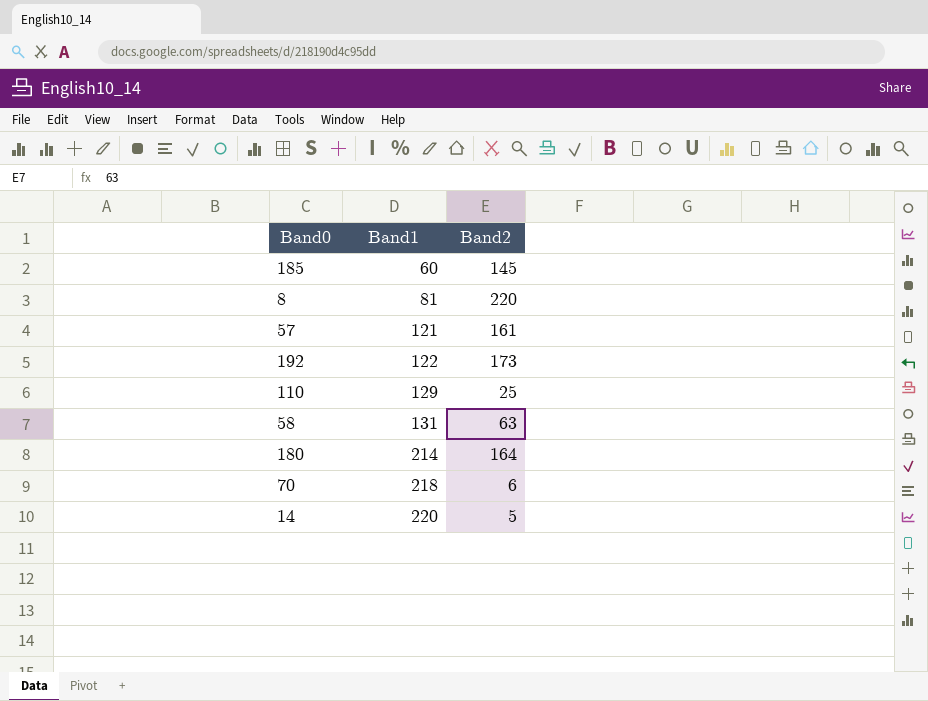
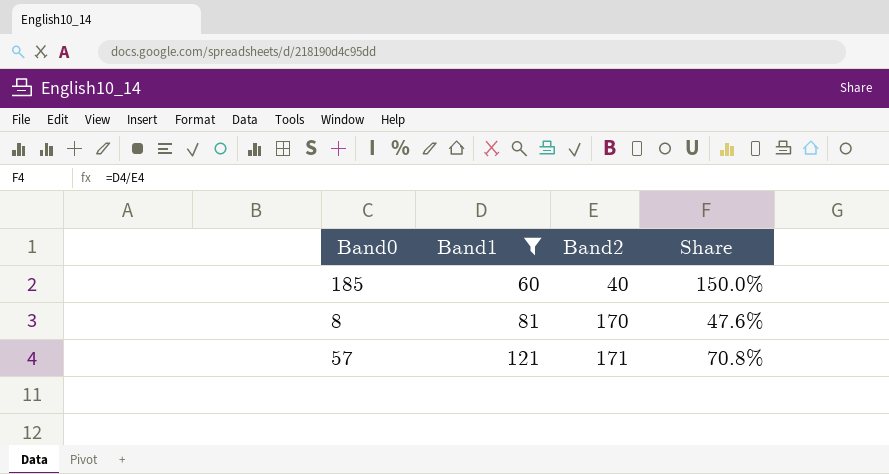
filter: none -> Band1 <= 121
column Share | formula: none -> [Band1] / [Band2]
185 | Band2: 145 -> 40
8 | Band2: 220 -> 170
57 | Band2: 161 -> 171

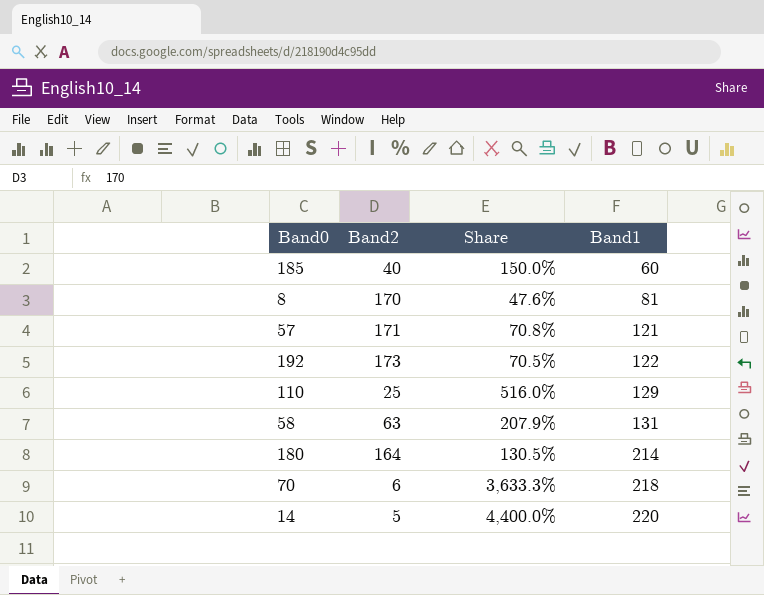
filter: Band1 <= 121 -> none
column Band1 | position: 2 -> 4

